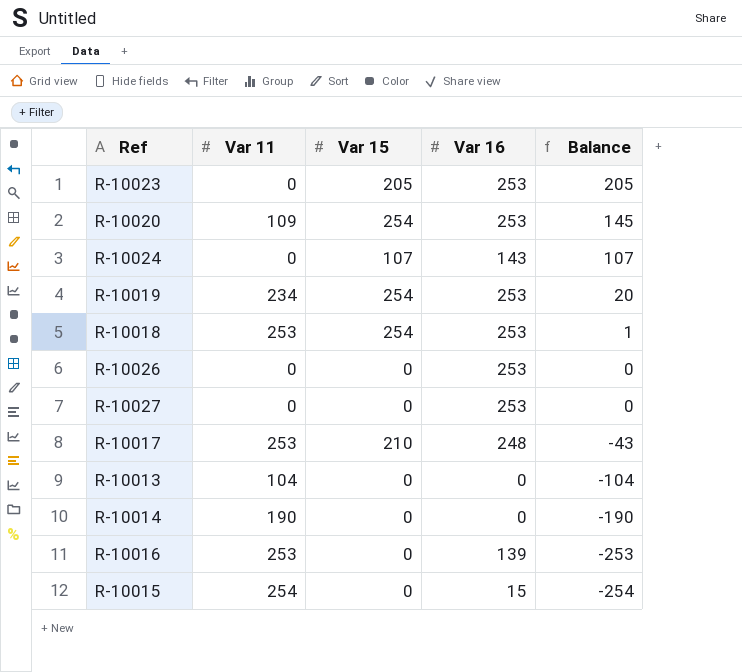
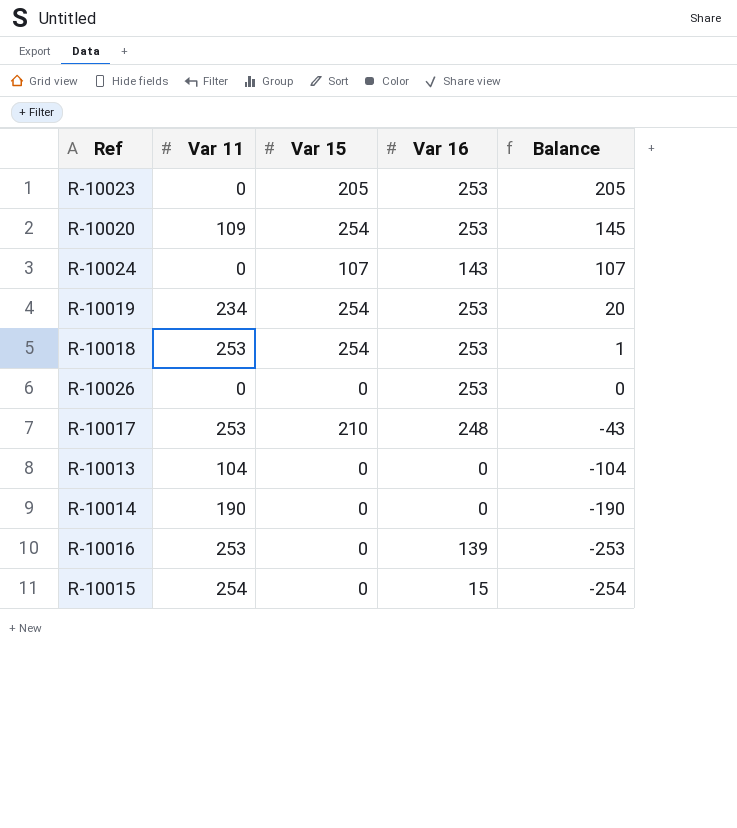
row R-10027: 0 | 0 | 253 | 0 -> none

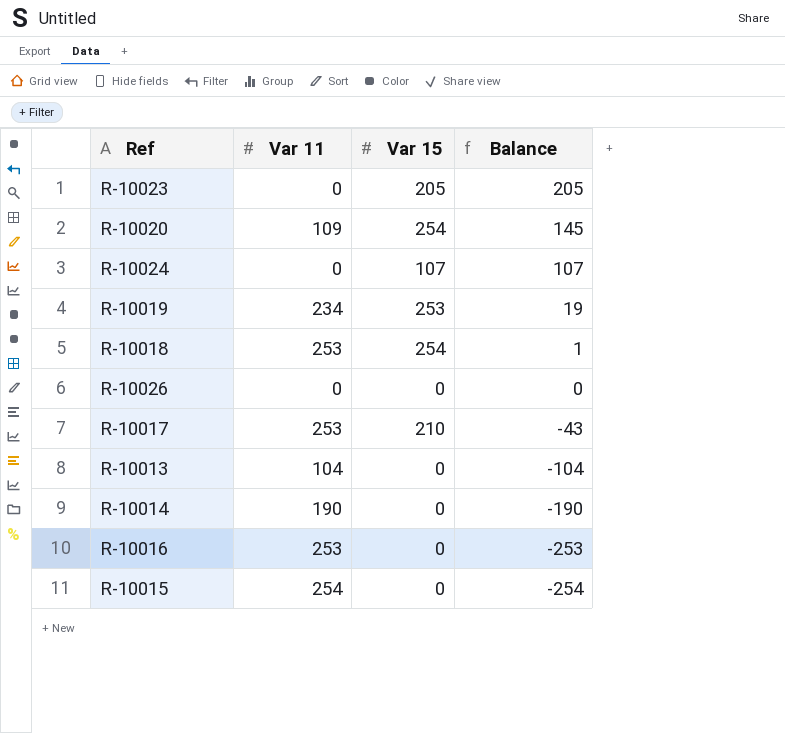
column Var 16 | position: 4 -> none
R-10019 | Var 15: 254 -> 253
R-10019 | Balance: 20 -> 19

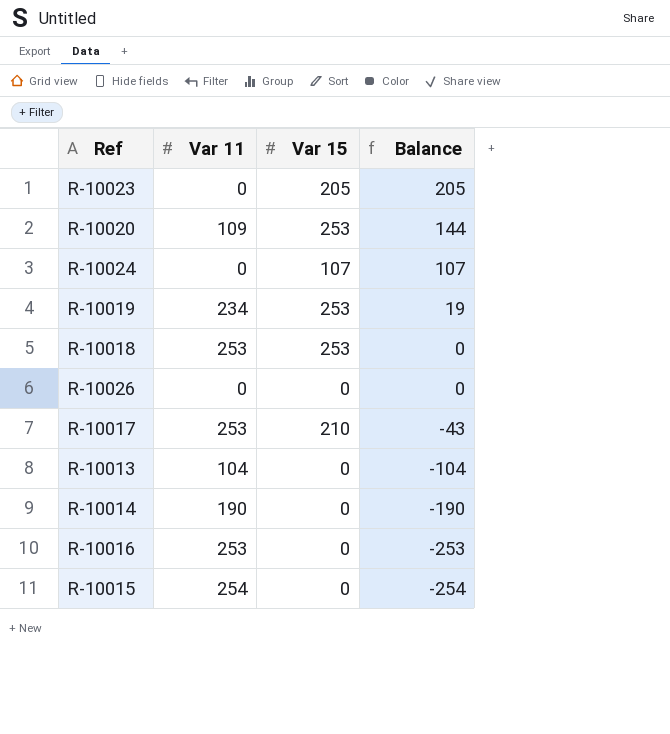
R-10020 | Var 15: 254 -> 253
R-10020 | Balance: 145 -> 144
R-10018 | Var 15: 254 -> 253
R-10018 | Balance: 1 -> 0

